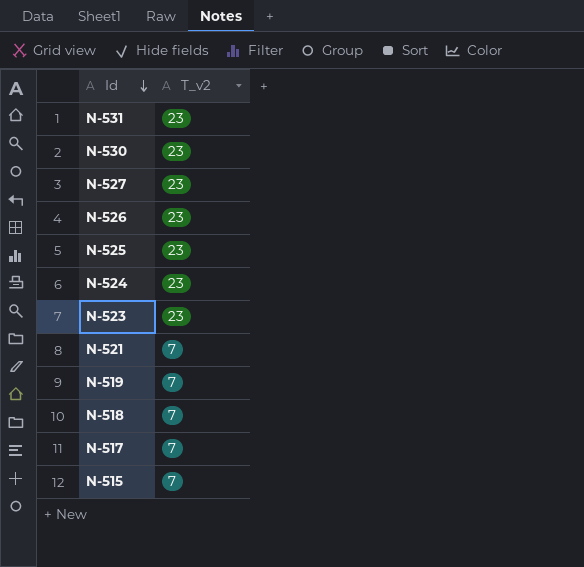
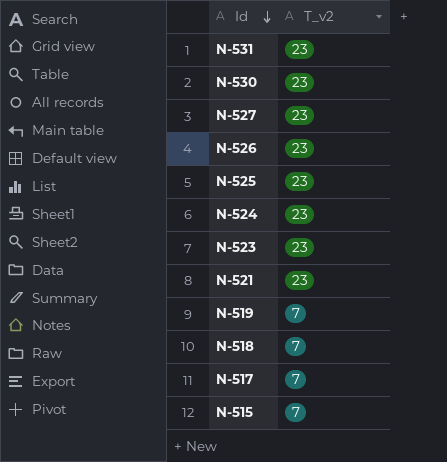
N-521 | T_v2: 7 -> 23

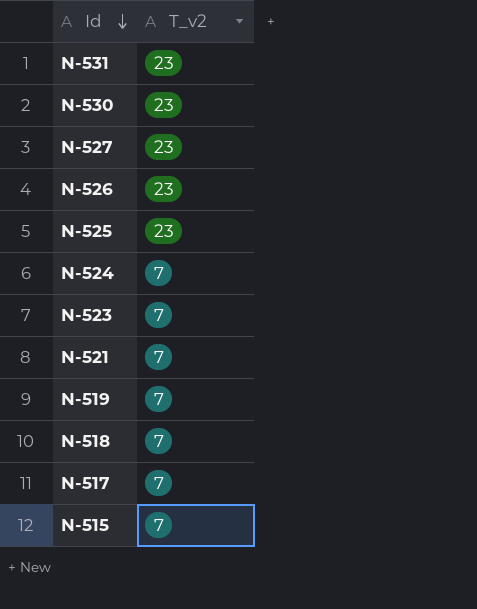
N-524 | T_v2: 23 -> 7
N-523 | T_v2: 23 -> 7
N-521 | T_v2: 23 -> 7

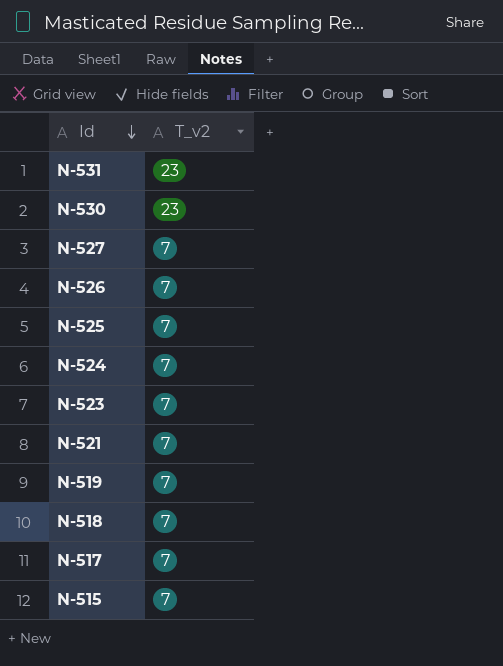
N-527 | T_v2: 23 -> 7
N-526 | T_v2: 23 -> 7
N-525 | T_v2: 23 -> 7

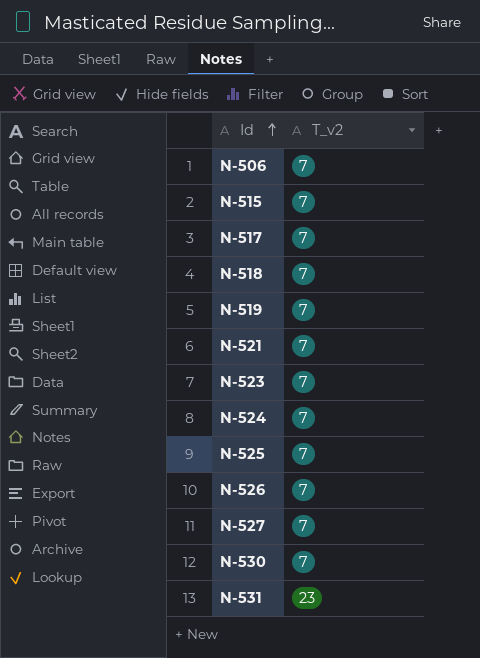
row order: Id descending -> Id ascending
row N-506: none -> 7
N-530 | T_v2: 23 -> 7

